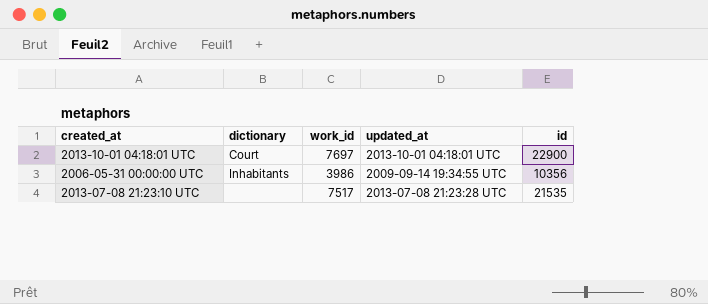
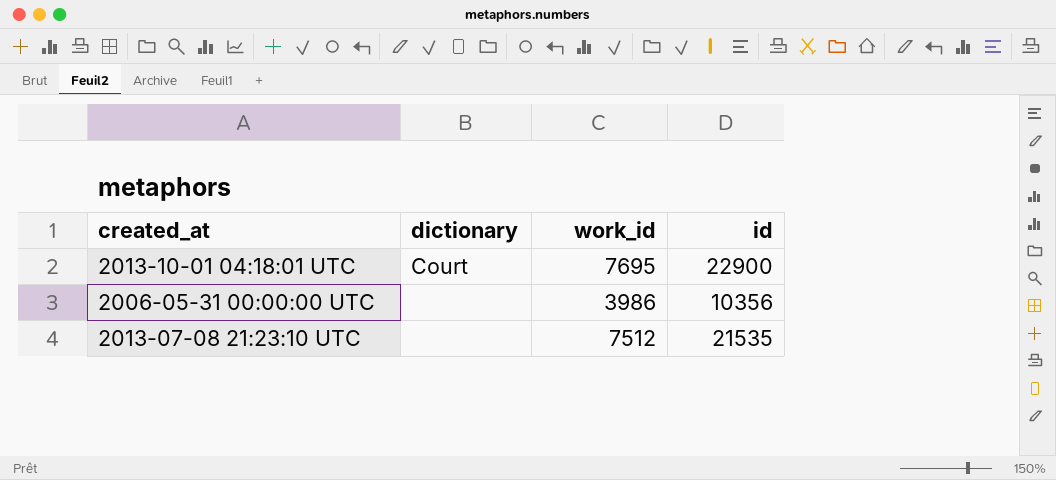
column updated_at | position: 4 -> none
2013-10-01 04:18:01 UTC | work_id: 7697 -> 7695
2006-05-31 00:00:00 UTC | dictionary: Inhabitants -> none
2013-07-08 21:23:10 UTC | work_id: 7517 -> 7512

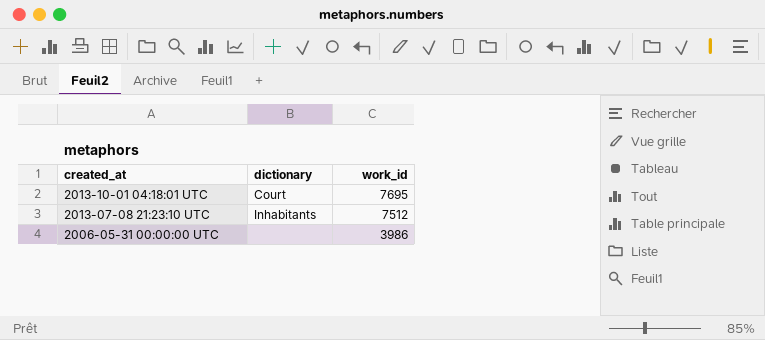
row order: none -> created_at descending
column id | position: 4 -> none
2013-07-08 21:23:10 UTC | dictionary: none -> Inhabitants

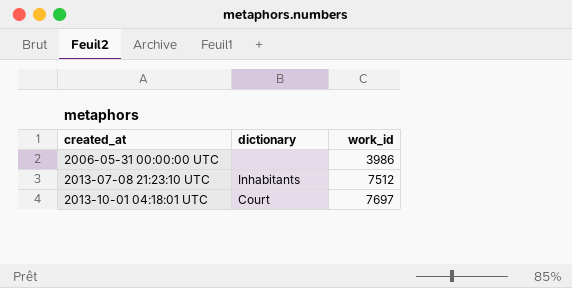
row order: created_at descending -> created_at ascending
2013-10-01 04:18:01 UTC | work_id: 7695 -> 7697

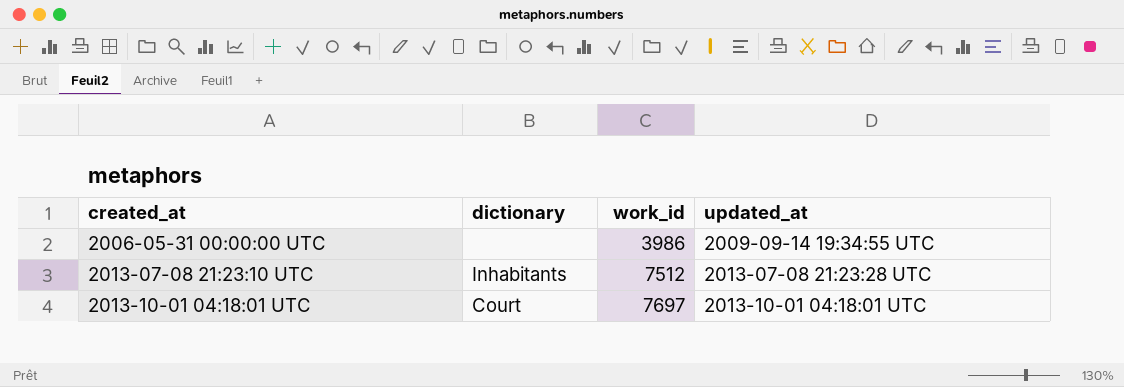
column updated_at | position: none -> 4

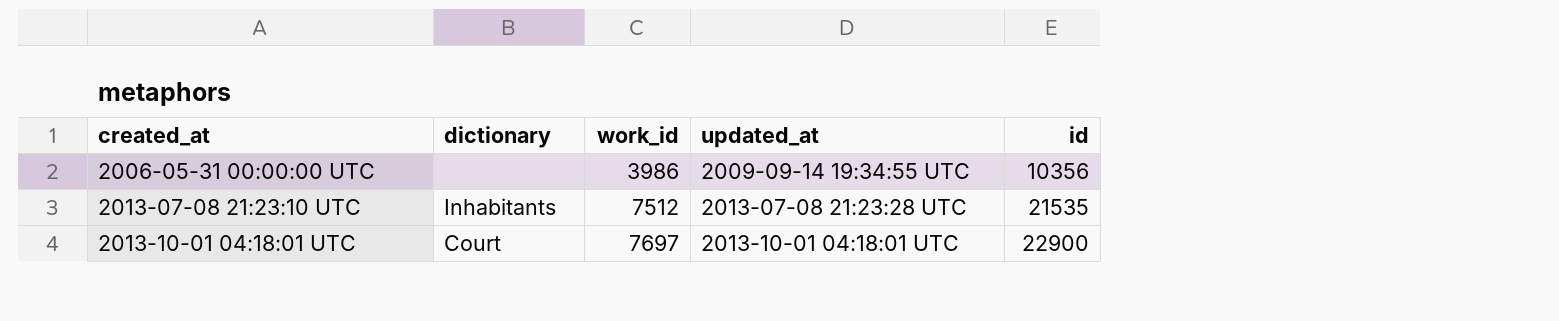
column id | position: none -> 5

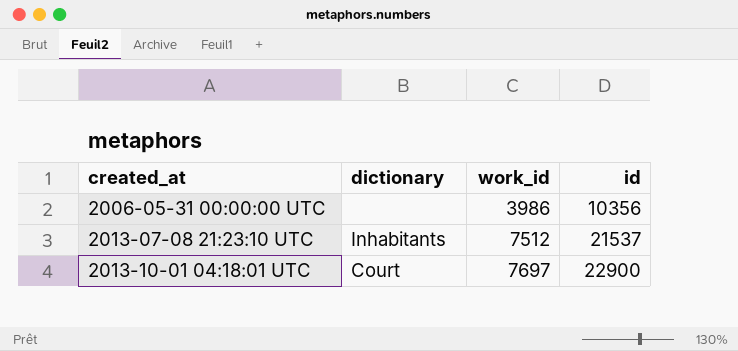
column updated_at | position: 4 -> none
2013-07-08 21:23:10 UTC | id: 21535 -> 21537

